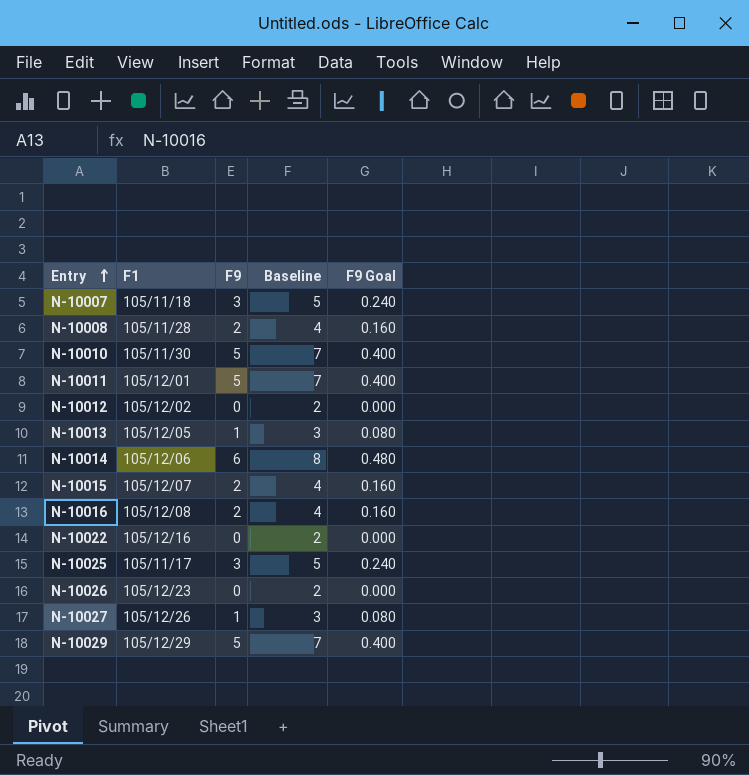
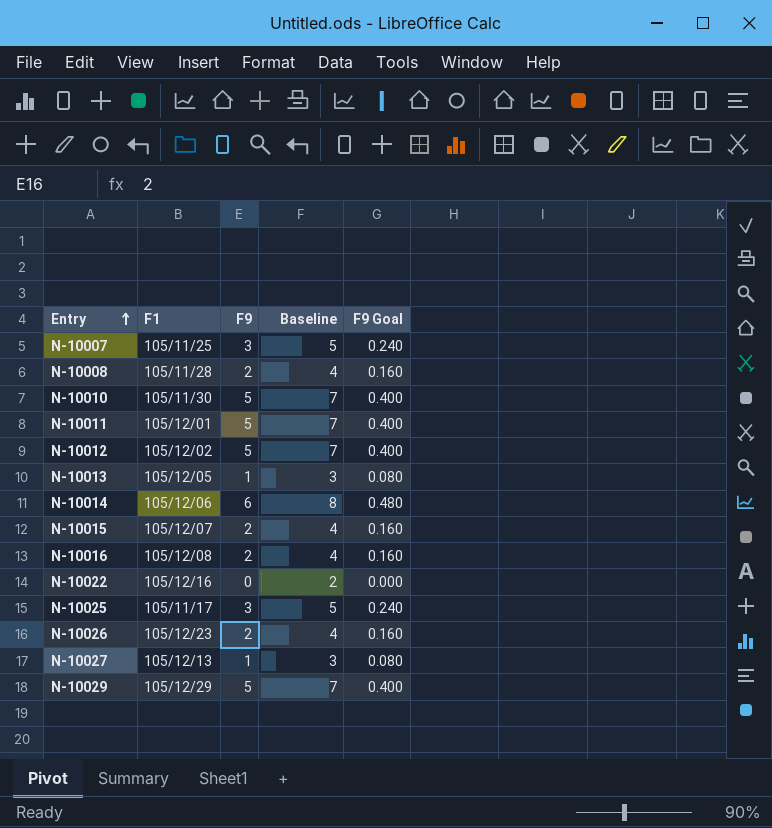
N-10007 | F1: 105/11/18 -> 105/11/25
N-10012 | F9: 0 -> 5
N-10012 | Baseline: 2 -> 7
N-10012 | F9 Goal: 0.000 -> 0.400
N-10026 | F9: 0 -> 2
N-10026 | Baseline: 2 -> 4
N-10026 | F9 Goal: 0.000 -> 0.160
N-10027 | F1: 105/12/26 -> 105/12/13

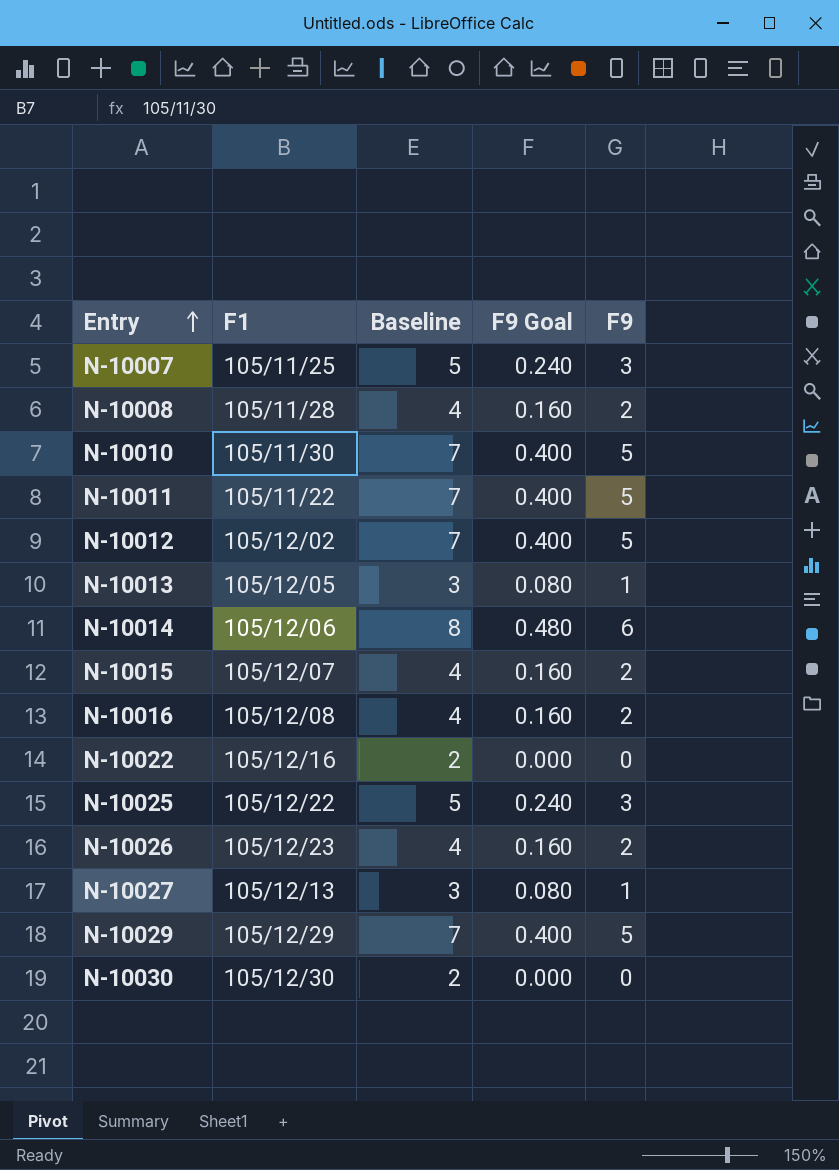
column F9 | position: 3 -> 5
N-10011 | F1: 105/12/01 -> 105/11/22
N-10025 | F1: 105/11/17 -> 105/12/22
row N-10030: none -> 105/12/30 | 2 | 0.000 | 0

